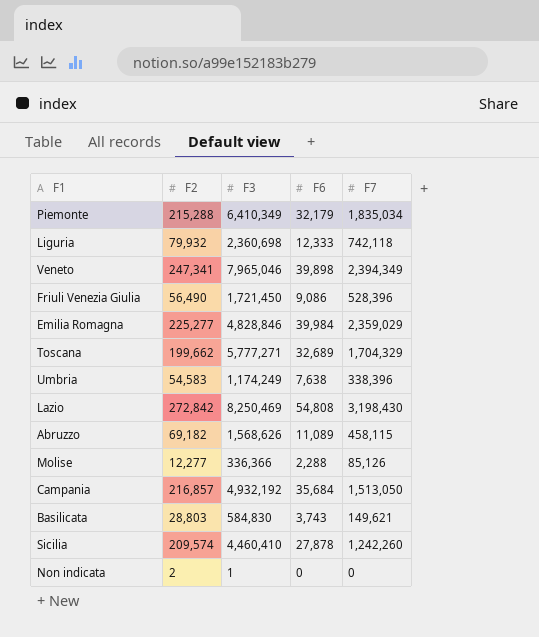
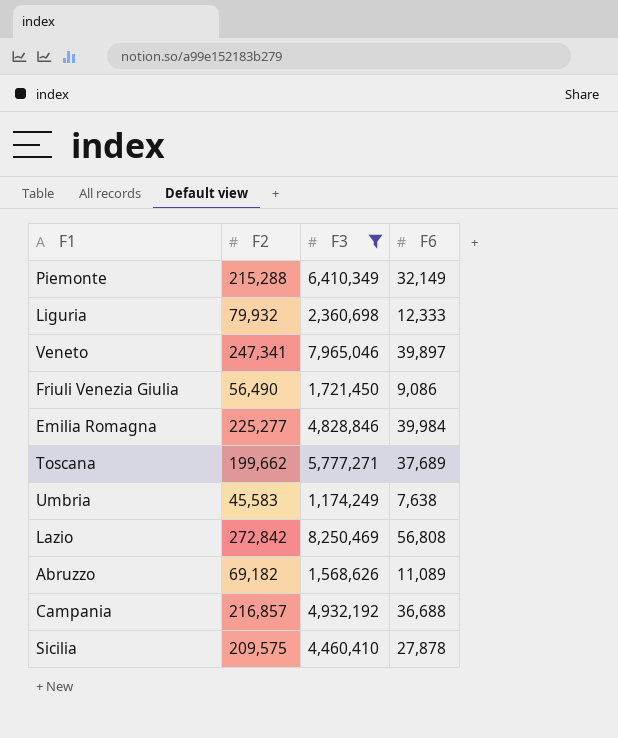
filter: none -> F3 >= 1,174,249
column F7 | position: 5 -> none
Piemonte | F6: 32,179 -> 32,149
Veneto | F6: 39,898 -> 39,897
Toscana | F6: 32,689 -> 37,689
Umbria | F2: 54,583 -> 45,583
Lazio | F6: 54,808 -> 56,808
Campania | F6: 35,684 -> 36,688
Sicilia | F2: 209,574 -> 209,575

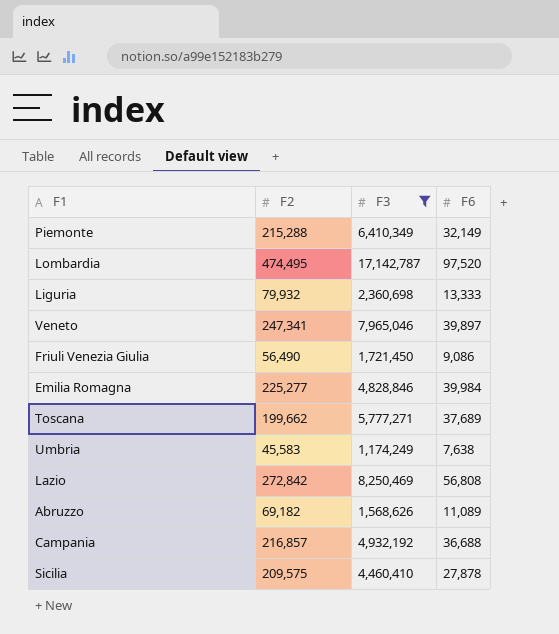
row Lombardia: none -> 474,495 | 17,142,787 | 97,520
Liguria | F6: 12,333 -> 13,333

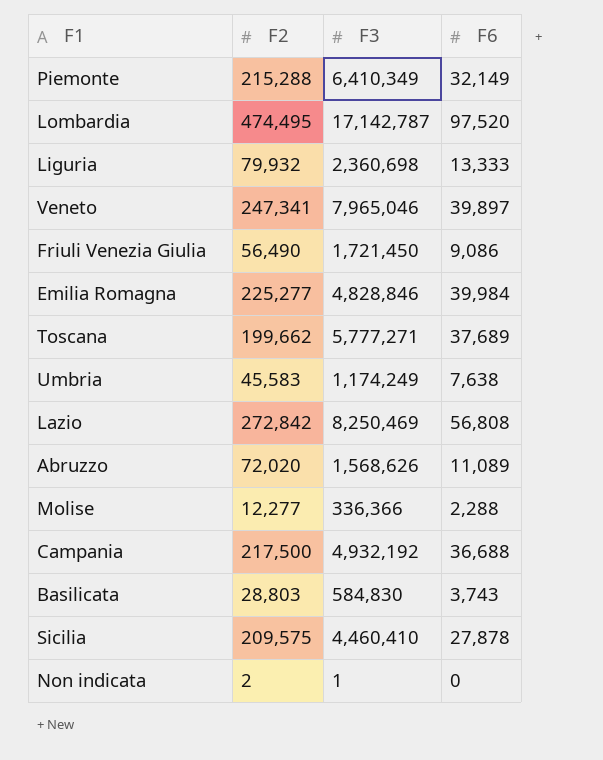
filter: F3 >= 1,174,249 -> none
Abruzzo | F2: 69,182 -> 72,020
Campania | F2: 216,857 -> 217,500

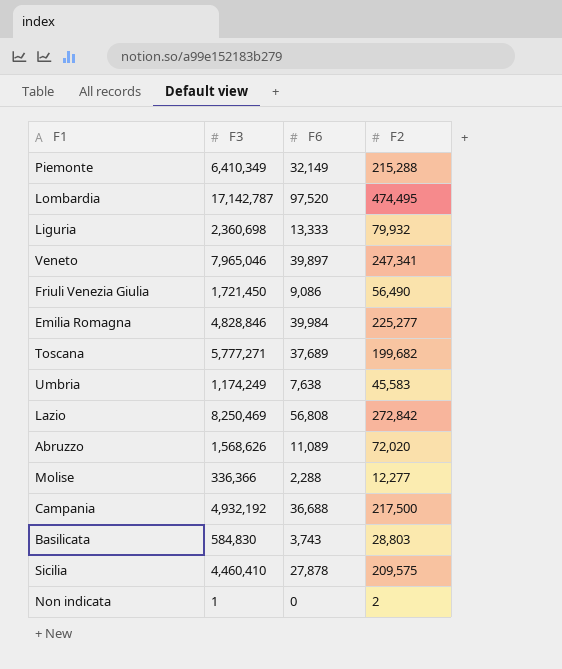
column F2 | position: 2 -> 4
Toscana | F2: 199,662 -> 199,682

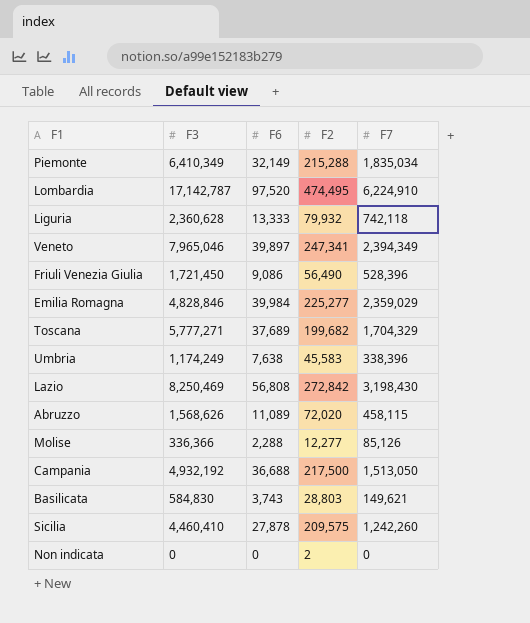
column F7 | position: none -> 5
Liguria | F3: 2,360,698 -> 2,360,628
Non indicata | F3: 1 -> 0

